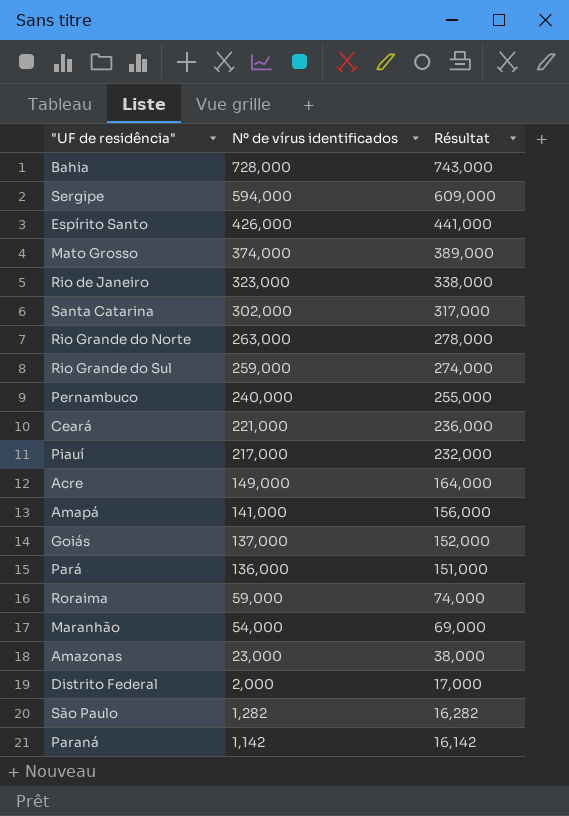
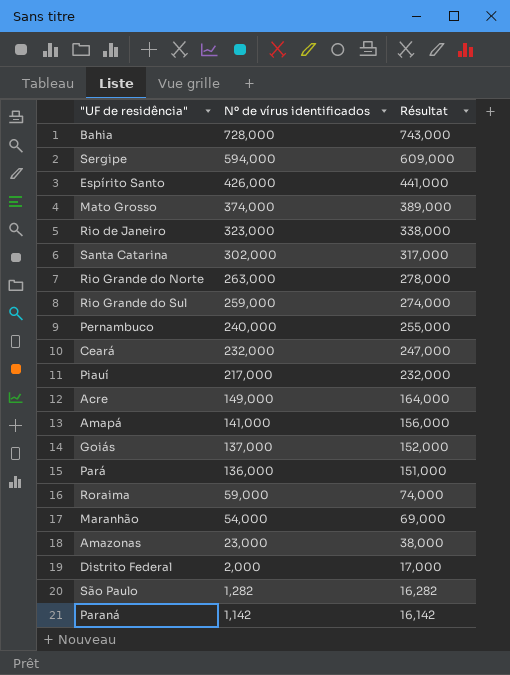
Ceará | Nº de vírus identificados: 221,000 -> 232,000
Ceará | Résultat: 236,000 -> 247,000

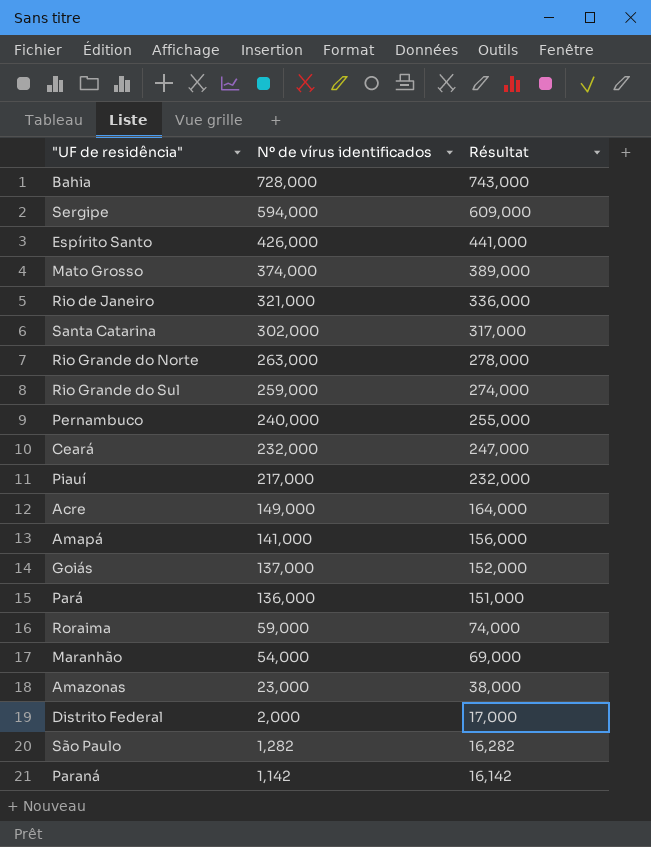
Rio de Janeiro | Nº de vírus identificados: 323,000 -> 321,000
Rio de Janeiro | Résultat: 338,000 -> 336,000

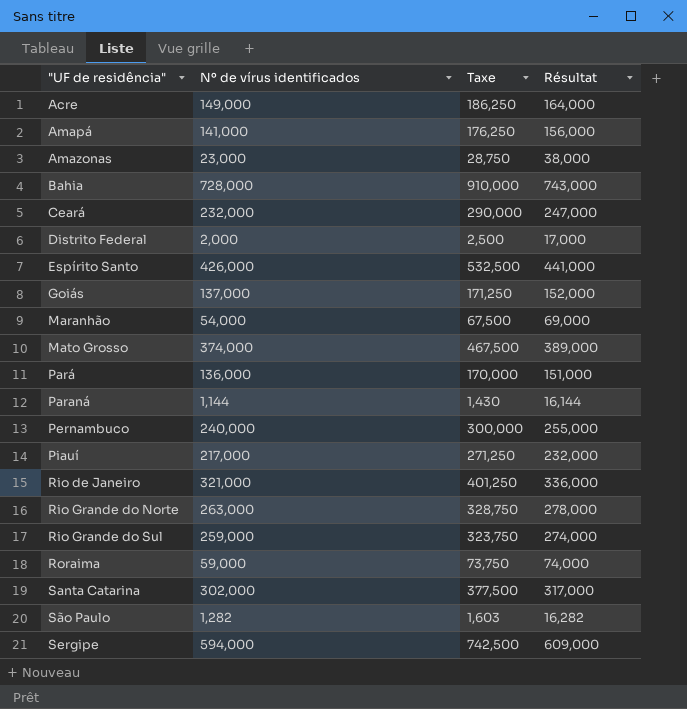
row order: Nº de vírus identificados descending -> "UF de residência" ascending
column Taxe | formula: none -> [Nº de vírus identificados] * 1,25
Paraná | Nº de vírus identificados: 1,142 -> 1,144
Paraná | Résultat: 16,142 -> 16,144

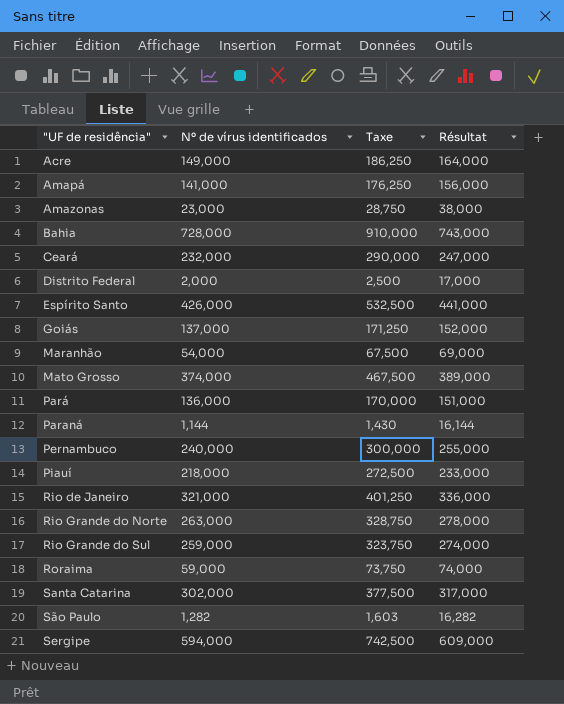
Piauí | Nº de vírus identificados: 217,000 -> 218,000
Piauí | Taxe: 271,250 -> 272,500
Piauí | Résultat: 232,000 -> 233,000

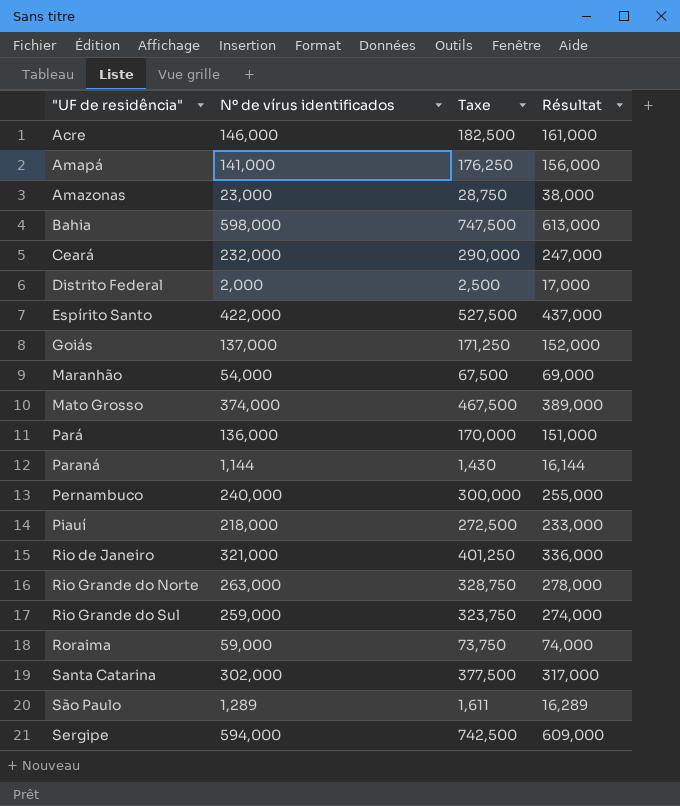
Acre | Nº de vírus identificados: 149,000 -> 146,000
Acre | Taxe: 186,250 -> 182,500
Acre | Résultat: 164,000 -> 161,000
Bahia | Nº de vírus identificados: 728,000 -> 598,000
Bahia | Taxe: 910,000 -> 747,500
Bahia | Résultat: 743,000 -> 613,000
Espírito Santo | Nº de vírus identificados: 426,000 -> 422,000
Espírito Santo | Taxe: 532,500 -> 527,500
Espírito Santo | Résultat: 441,000 -> 437,000
São Paulo | Nº de vírus identificados: 1,282 -> 1,289
São Paulo | Taxe: 1,603 -> 1,611
São Paulo | Résultat: 16,282 -> 16,289

